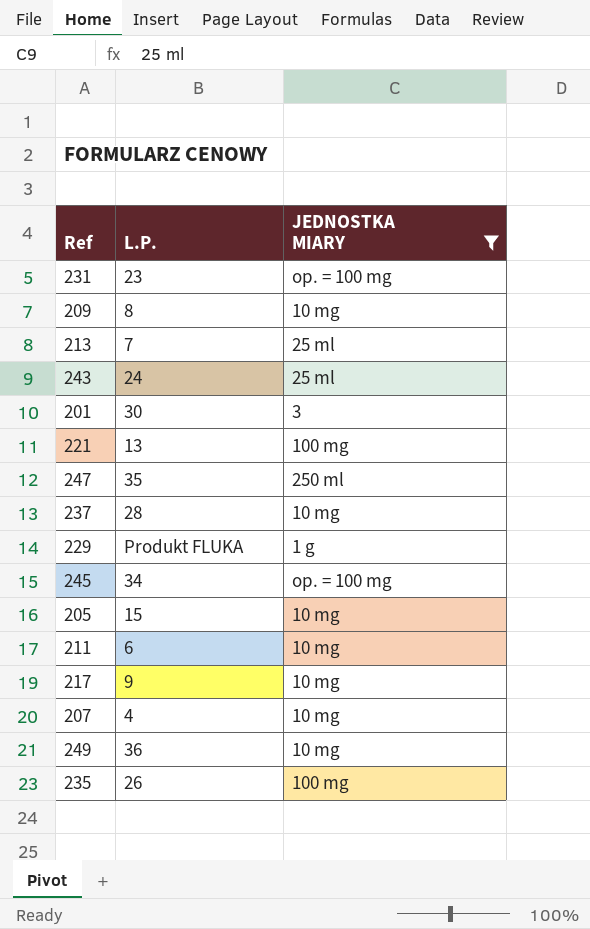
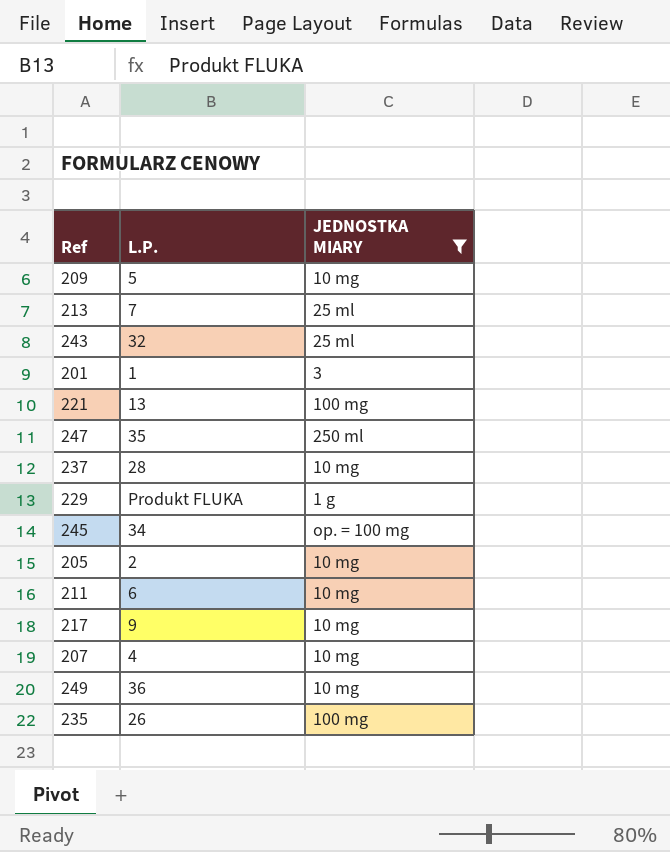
row 231: 23 | op. = 100 mg -> none
209 | L.P.: 8 -> 5
243 | L.P.: 24 -> 32
201 | L.P.: 30 -> 1
205 | L.P.: 15 -> 2

